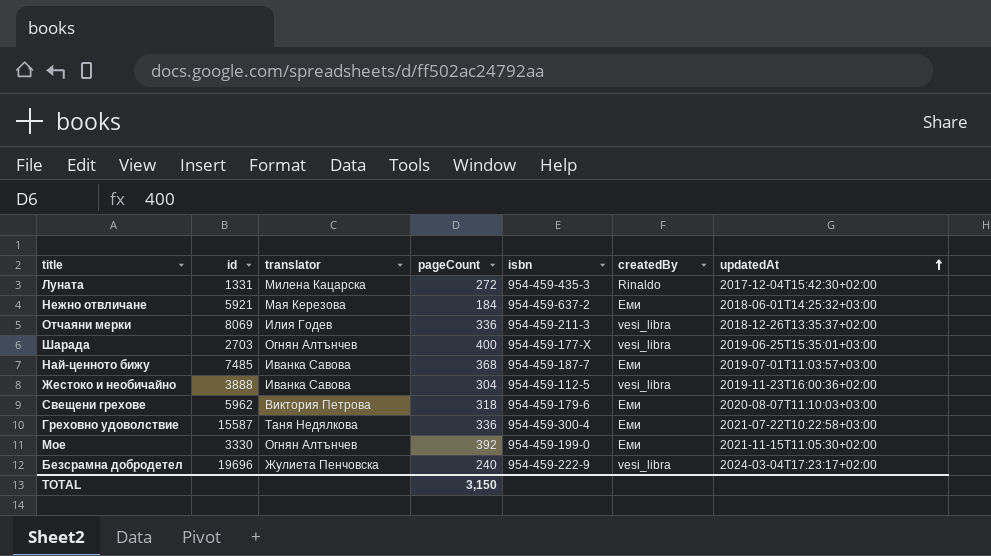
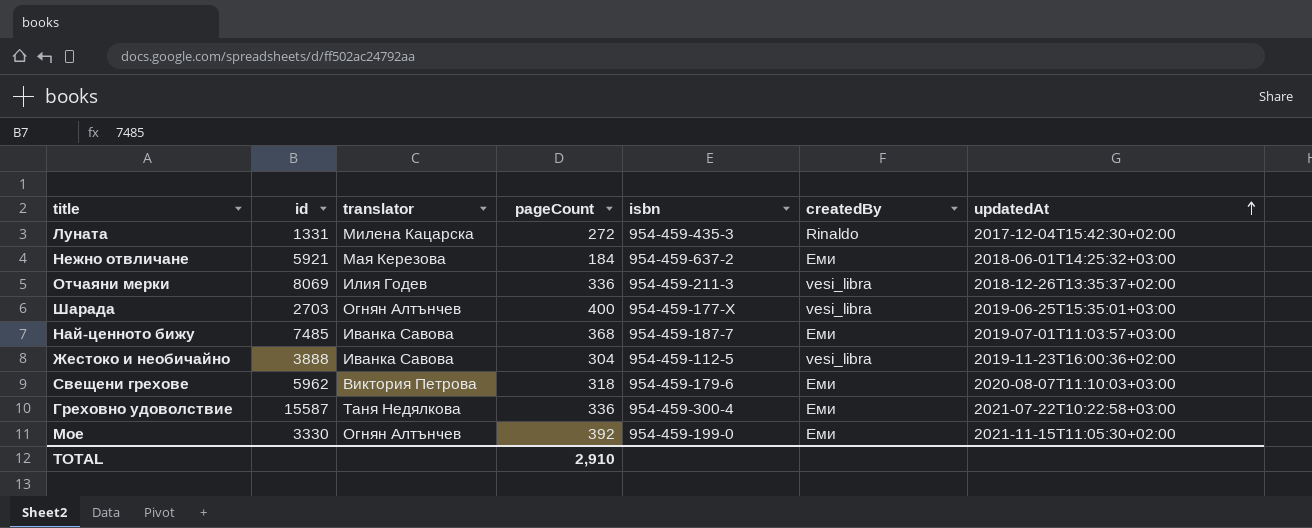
row Безсрамна добродетел: 19696 | Жулиета Пенчовска | 240 | 954-459-222-9 | vesi_libra | 2024-03-04T17:23:17+02:00 -> none
TOTAL | pageCount: 3,150 -> 2,910

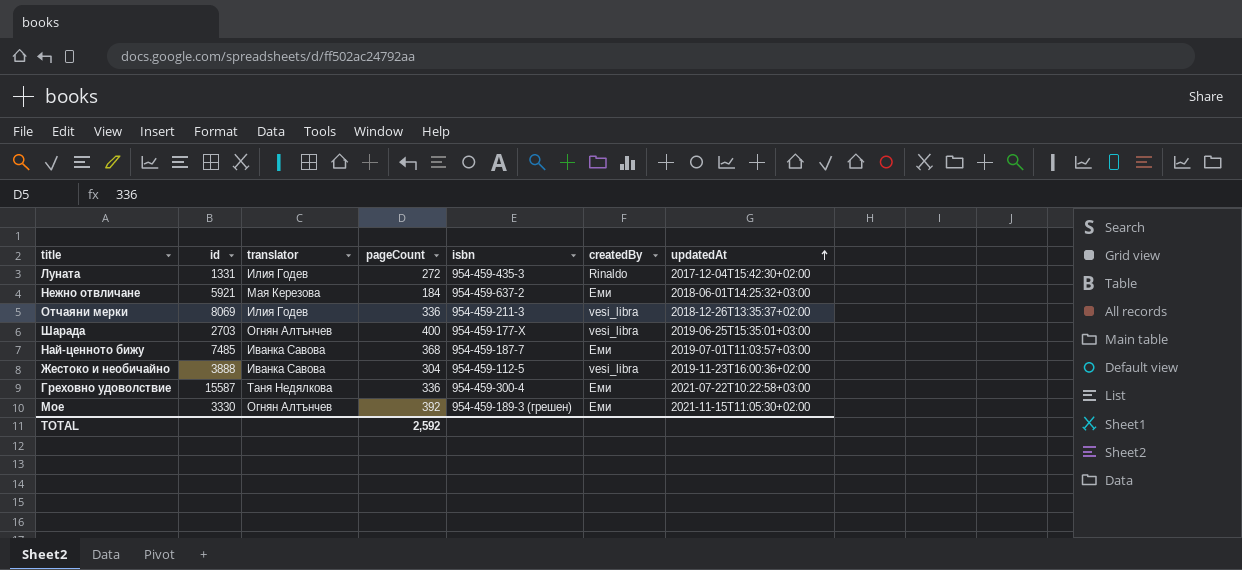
row Свещени грехове: 5962 | Виктория Петрова | 318 | 954-459-179-6 | Еми | 2020-08-07T11:10:03+03:00 -> none
Луната | translator: Милена Кацарска -> Илия Годев
Мое | isbn: 954-459-199-0 -> 954-459-189-3 (грешен)
TOTAL | pageCount: 2,910 -> 2,592

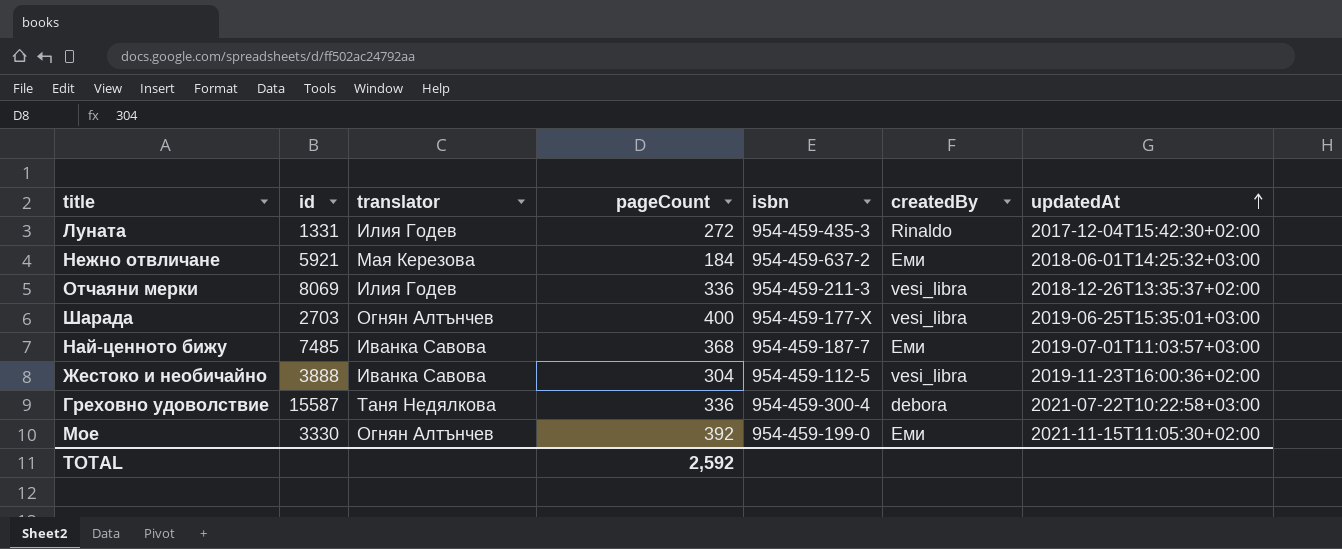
Греховно удоволствие | createdBy: Еми -> debora
Мое | isbn: 954-459-189-3 (грешен) -> 954-459-199-0

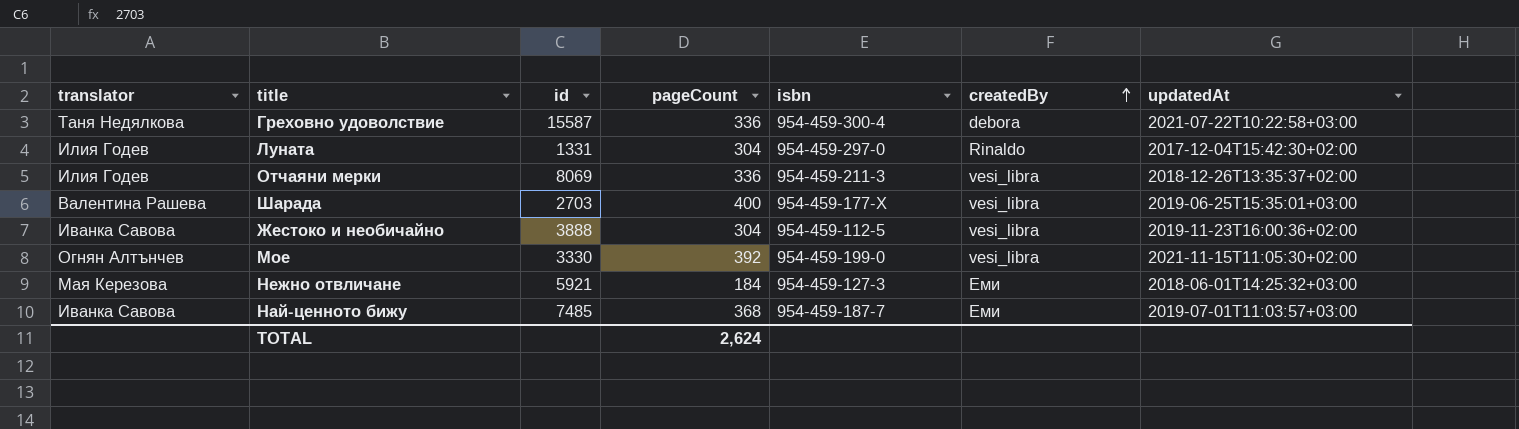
row order: updatedAt ascending -> createdBy ascending
column translator | position: 3 -> 1
Луната | pageCount: 272 -> 304
Луната | isbn: 954-459-435-3 -> 954-459-297-0
Шарада | translator: Огнян Алтънчев -> Валентина Рашева
Мое | createdBy: Еми -> vesi_libra
Нежно отвличане | isbn: 954-459-637-2 -> 954-459-127-3
TOTAL | pageCount: 2,592 -> 2,624

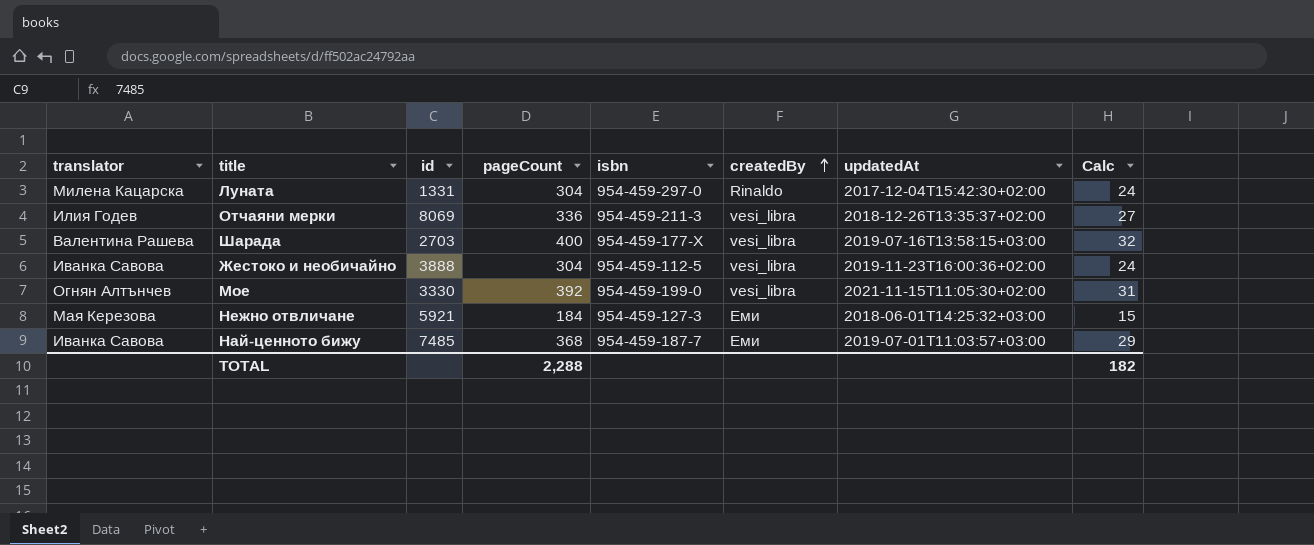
column Calc | formula: none -> [pageCount] * 0.08
row Греховно удоволствие: Таня Недялкова | 15587 | 336 | 954-459-300-4 | debora | 2021-07-22T10:22:58+03:00 -> none
Луната | translator: Илия Годев -> Милена Кацарска
Шарада | updatedAt: 2019-06-25T15:35:01+03:00 -> 2019-07-16T13:58:15+03:00
TOTAL | pageCount: 2,624 -> 2,288

